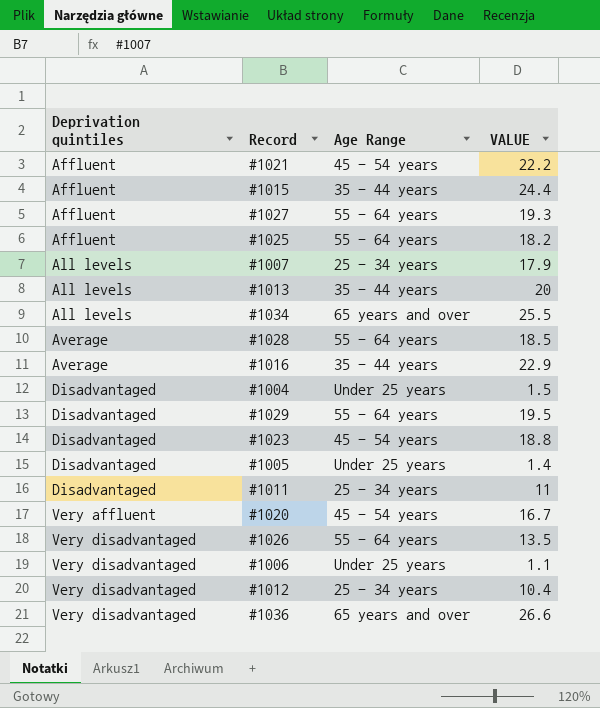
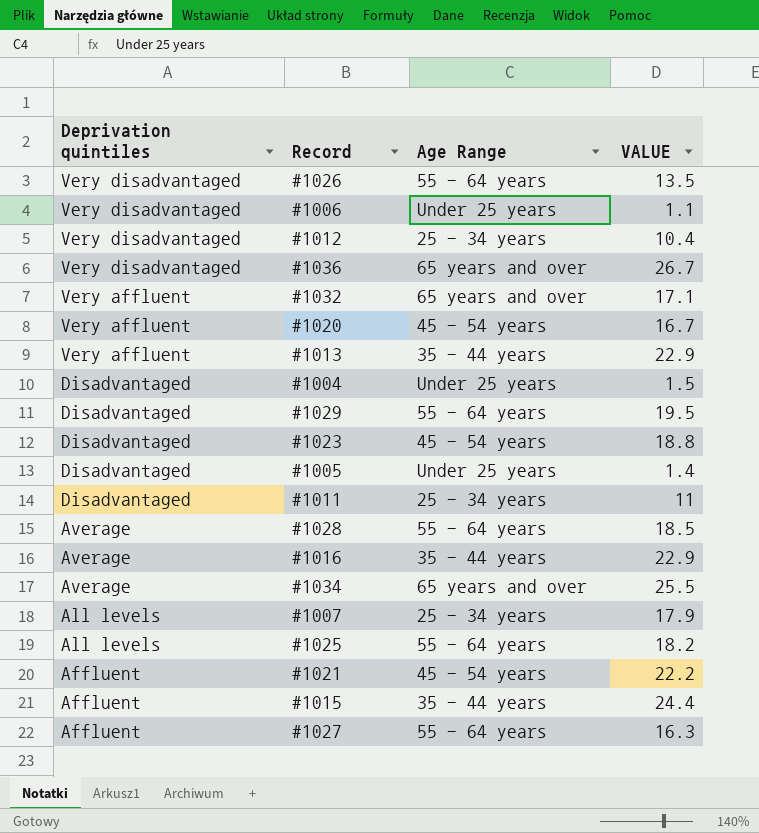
row order: Deprivation quintiles ascending -> Deprivation quintiles descending
#1036 | VALUE: 26.6 -> 26.7
row #1032: none -> Very affluent | 65 years and over | 17.1
#1013 | Deprivation quintiles: All levels -> Very affluent
#1013 | VALUE: 20 -> 22.9
#1034 | Deprivation quintiles: All levels -> Average
#1025 | Deprivation quintiles: Affluent -> All levels
#1027 | VALUE: 19.3 -> 16.3

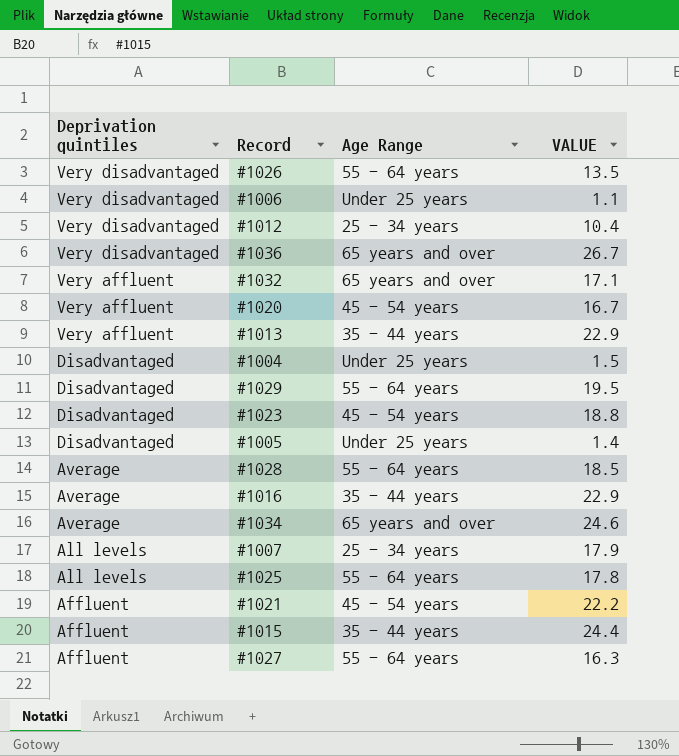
row #1011: Disadvantaged | 25 - 34 years | 11 -> none
#1034 | VALUE: 25.5 -> 24.6
#1025 | VALUE: 18.2 -> 17.8

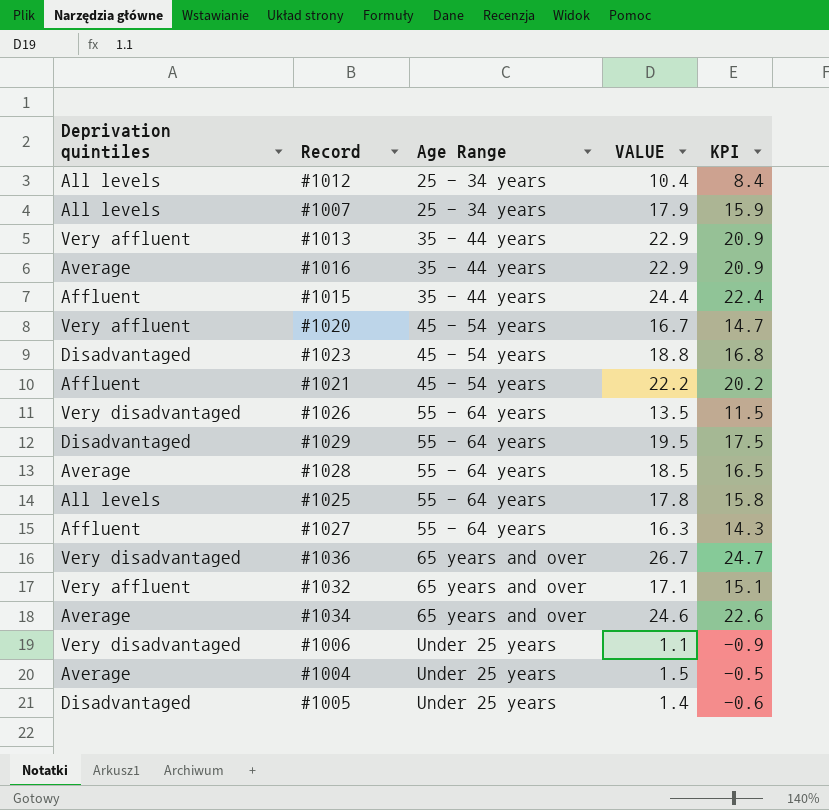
row order: Deprivation quintiles descending -> Age Range ascending
column KPI | formula: none -> [VALUE] - 2
#1012 | Deprivation quintiles: Very disadvantaged -> All levels
#1004 | Deprivation quintiles: Disadvantaged -> Average

